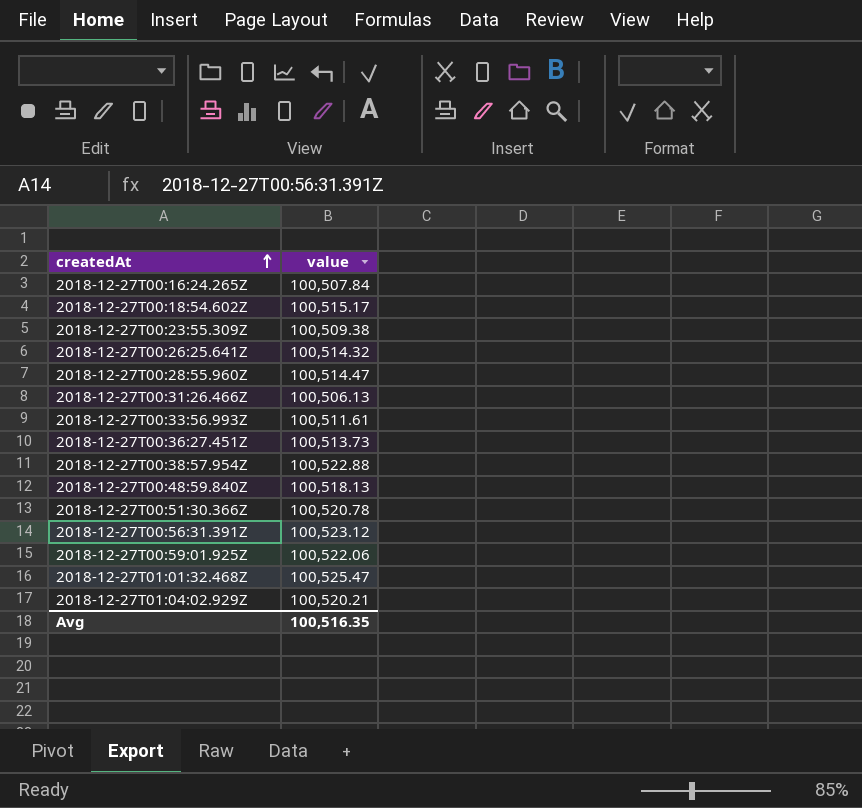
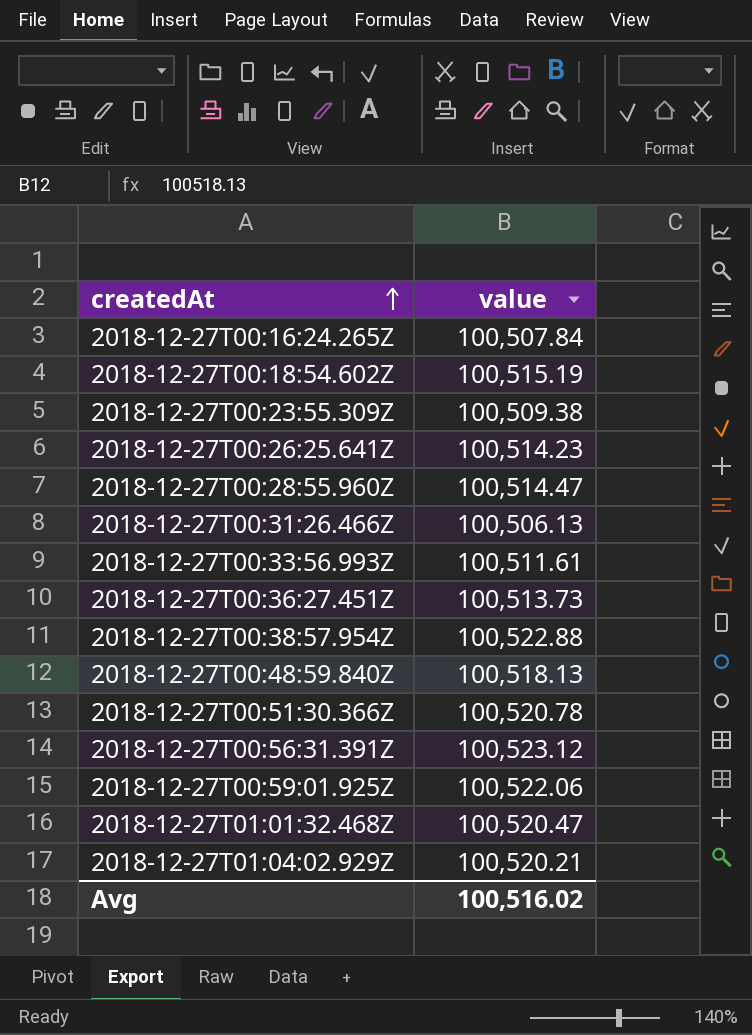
2018-12-27T00:18:54.602Z | value: 100,515.17 -> 100,515.19
2018-12-27T00:26:25.641Z | value: 100,514.32 -> 100,514.23
2018-12-27T01:01:32.468Z | value: 100,525.47 -> 100,520.47
Avg | value: 100,516.35 -> 100,516.02

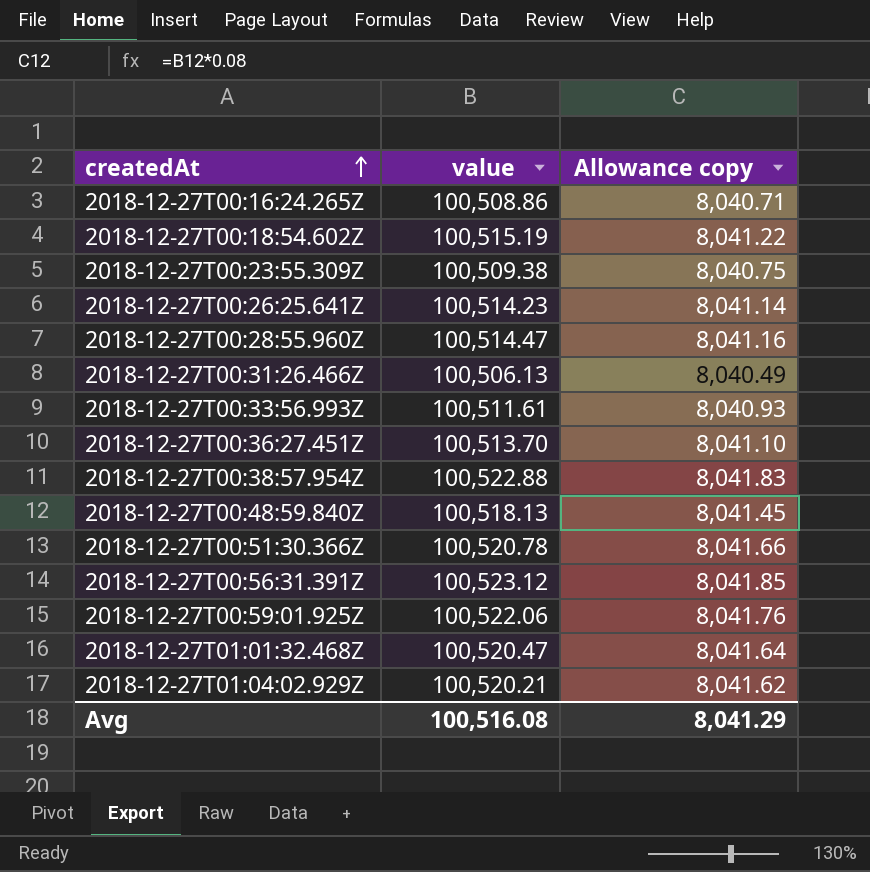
column Allowance copy | formula: none -> [value] * 0.08
2018-12-27T00:16:24.265Z | value: 100,507.84 -> 100,508.86
2018-12-27T00:36:27.451Z | value: 100,513.73 -> 100,513.70
Avg | value: 100,516.02 -> 100,516.08

